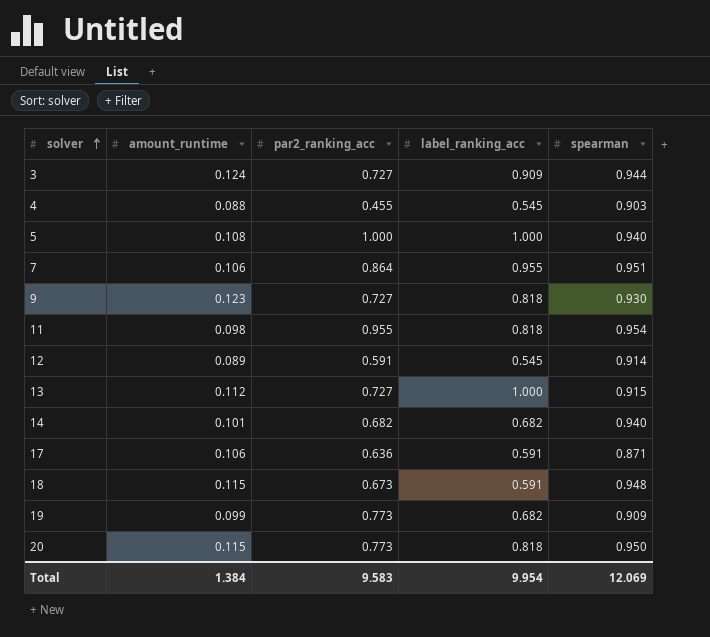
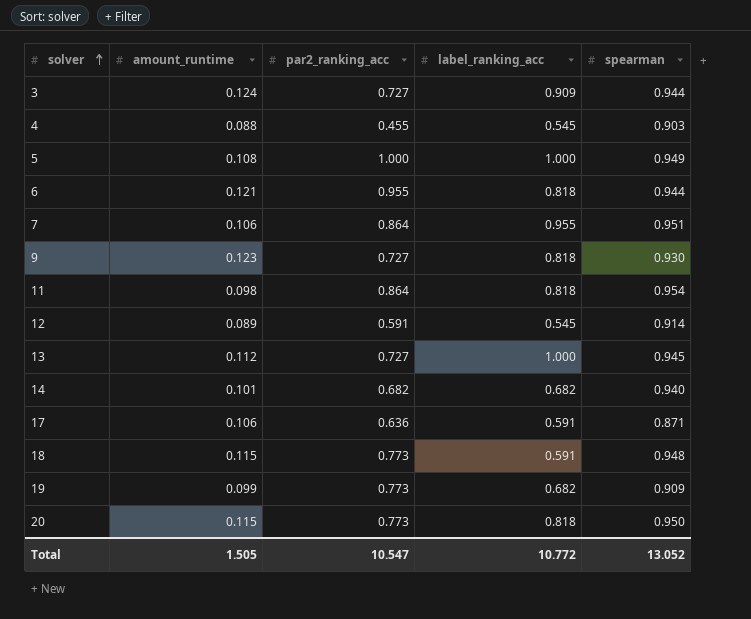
5 | spearman: 0.940 -> 0.949
row 6: none -> 0.121 | 0.955 | 0.818 | 0.944
11 | par2_ranking_acc: 0.955 -> 0.864
13 | spearman: 0.915 -> 0.945
18 | par2_ranking_acc: 0.673 -> 0.773
Total | amount_runtime: 1.384 -> 1.505
Total | par2_ranking_acc: 9.583 -> 10.547
Total | label_ranking_acc: 9.954 -> 10.772
Total | spearman: 12.069 -> 13.052

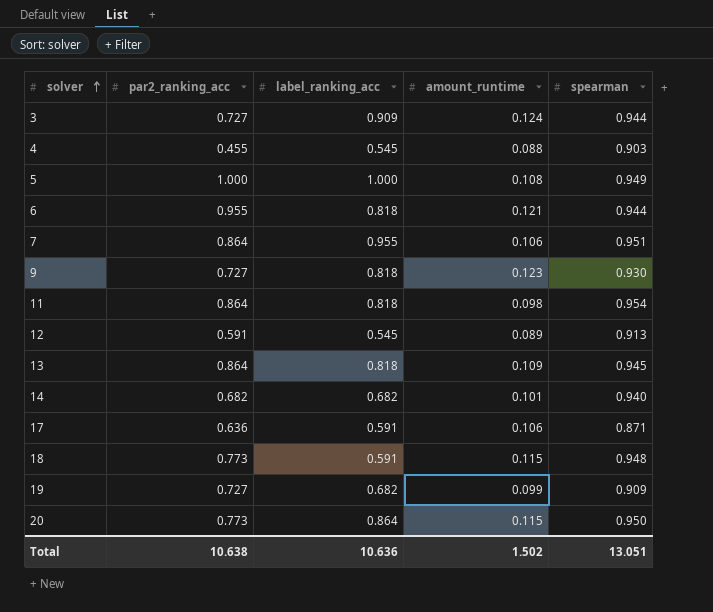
column amount_runtime | position: 2 -> 4
12 | spearman: 0.914 -> 0.913
13 | par2_ranking_acc: 0.727 -> 0.864
13 | label_ranking_acc: 1.000 -> 0.818
13 | amount_runtime: 0.112 -> 0.109
19 | par2_ranking_acc: 0.773 -> 0.727
20 | label_ranking_acc: 0.818 -> 0.864
Total | par2_ranking_acc: 10.547 -> 10.638
Total | label_ranking_acc: 10.772 -> 10.636
Total | amount_runtime: 1.505 -> 1.502
Total | spearman: 13.052 -> 13.051

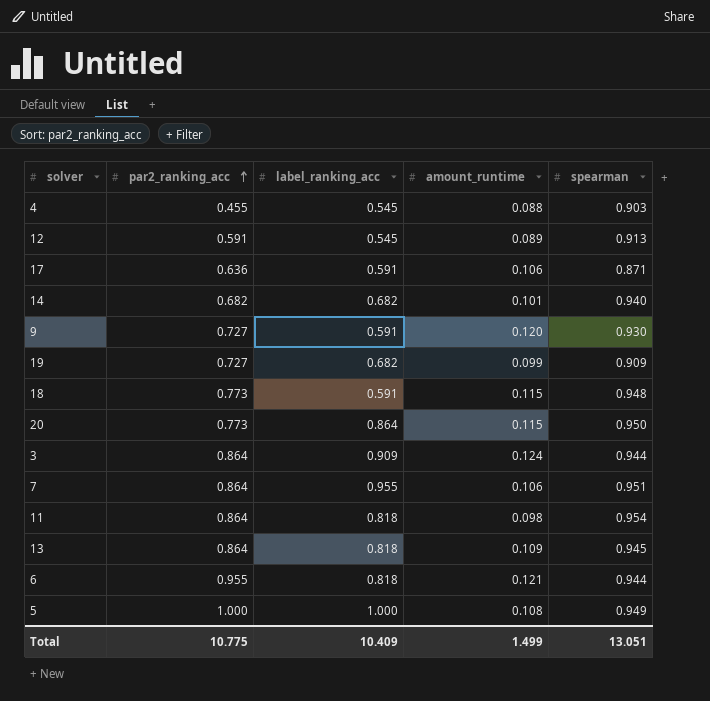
row order: solver ascending -> par2_ranking_acc ascending
9 | label_ranking_acc: 0.818 -> 0.591
9 | amount_runtime: 0.123 -> 0.120
3 | par2_ranking_acc: 0.727 -> 0.864
Total | par2_ranking_acc: 10.638 -> 10.775
Total | label_ranking_acc: 10.636 -> 10.409
Total | amount_runtime: 1.502 -> 1.499

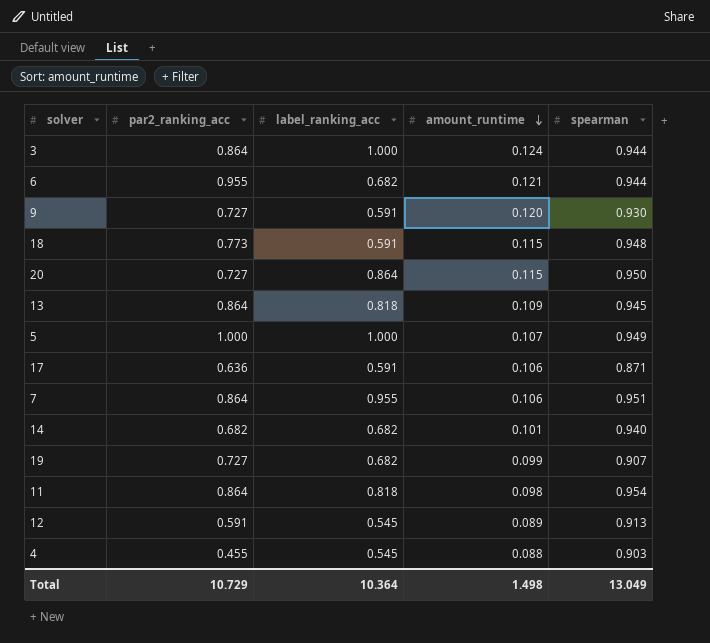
row order: par2_ranking_acc ascending -> amount_runtime descending
3 | label_ranking_acc: 0.909 -> 1.000
6 | label_ranking_acc: 0.818 -> 0.682
20 | par2_ranking_acc: 0.773 -> 0.727
5 | amount_runtime: 0.108 -> 0.107
19 | spearman: 0.909 -> 0.907
Total | par2_ranking_acc: 10.775 -> 10.729
Total | label_ranking_acc: 10.409 -> 10.364
Total | amount_runtime: 1.499 -> 1.498
Total | spearman: 13.051 -> 13.049

